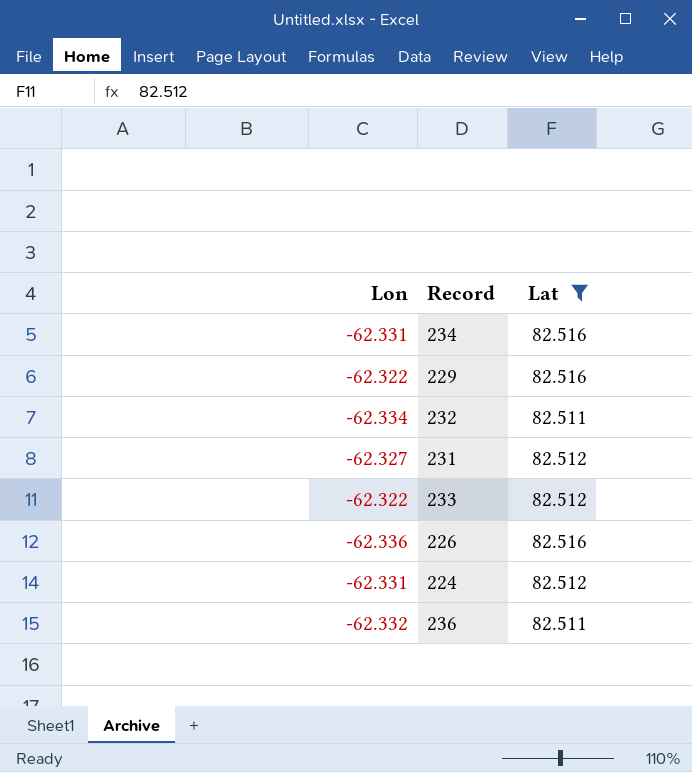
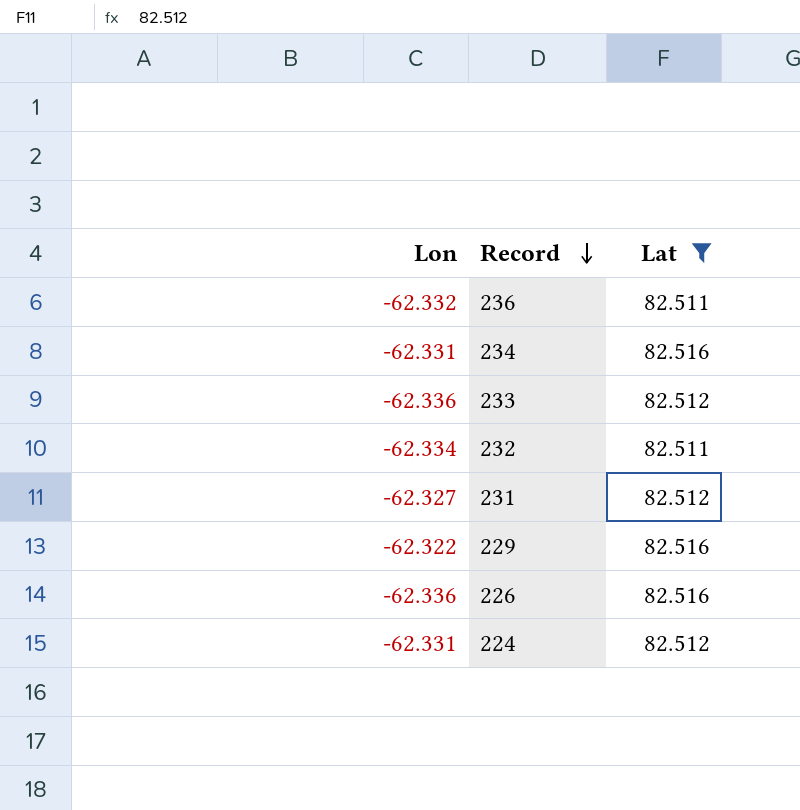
row order: none -> Record descending
233 | Lon: -62.322 -> -62.336

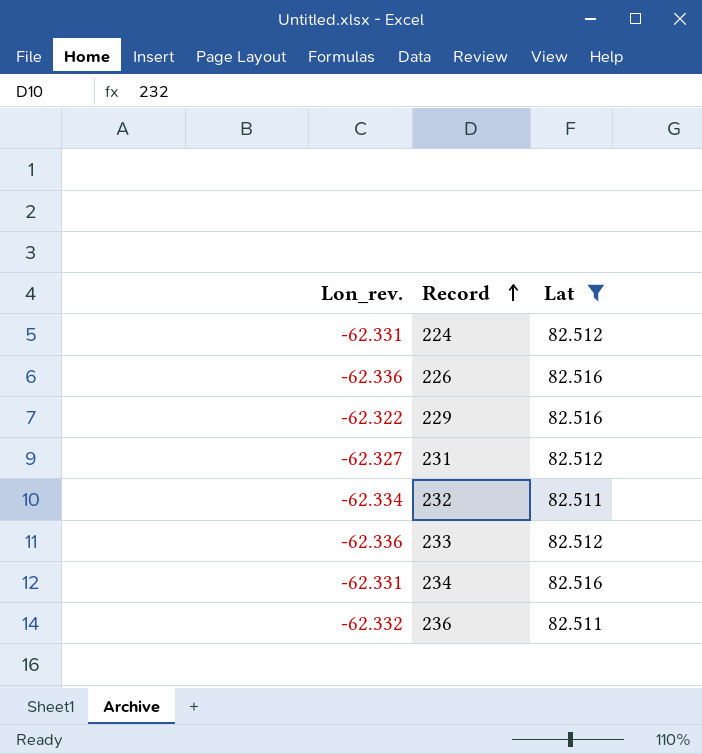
row order: Record descending -> Record ascending
column name: Lon -> Lon_rev.

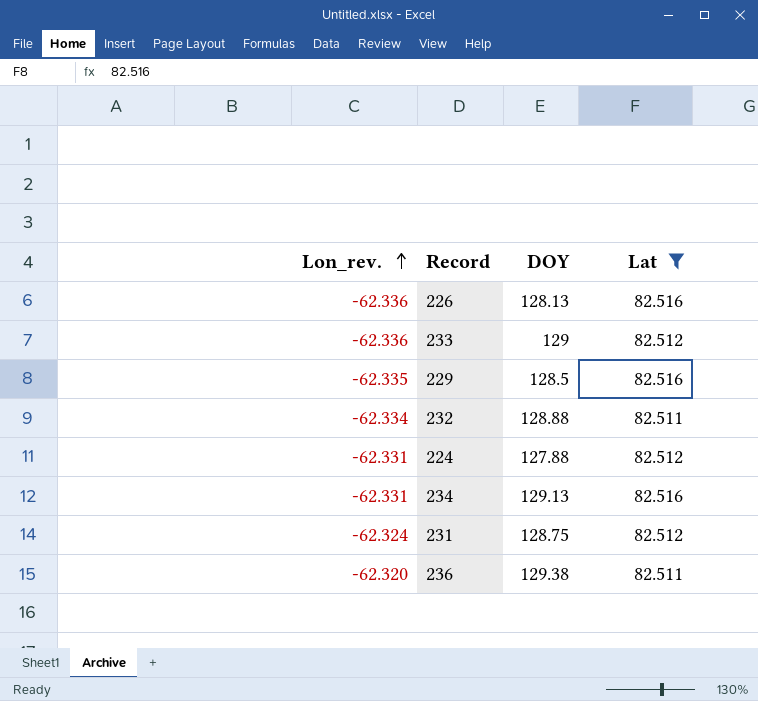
row order: Record ascending -> Lon_rev. ascending
column DOY | position: none -> 3
229 | Lon_rev.: -62.322 -> -62.335
231 | Lon_rev.: -62.327 -> -62.324
236 | Lon_rev.: -62.332 -> -62.320

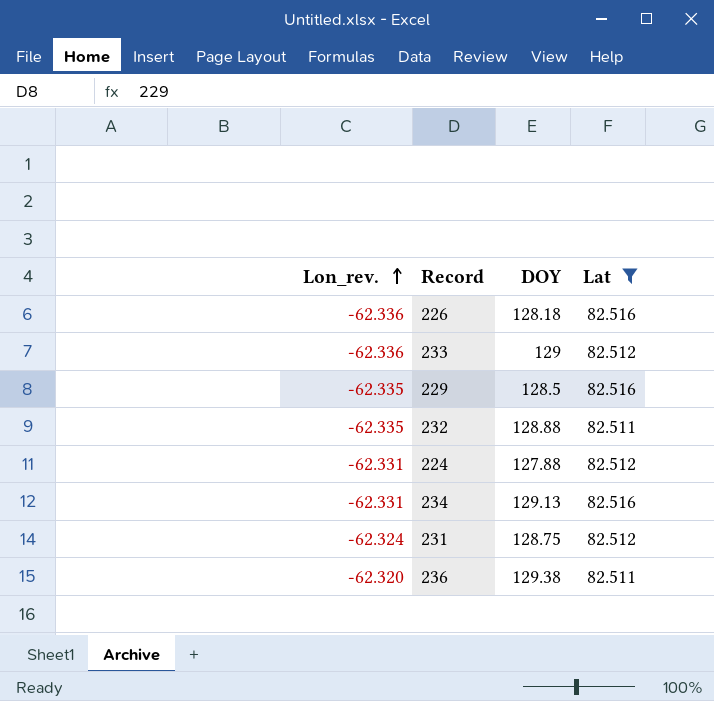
226 | DOY: 128.13 -> 128.18
232 | Lon_rev.: -62.334 -> -62.335

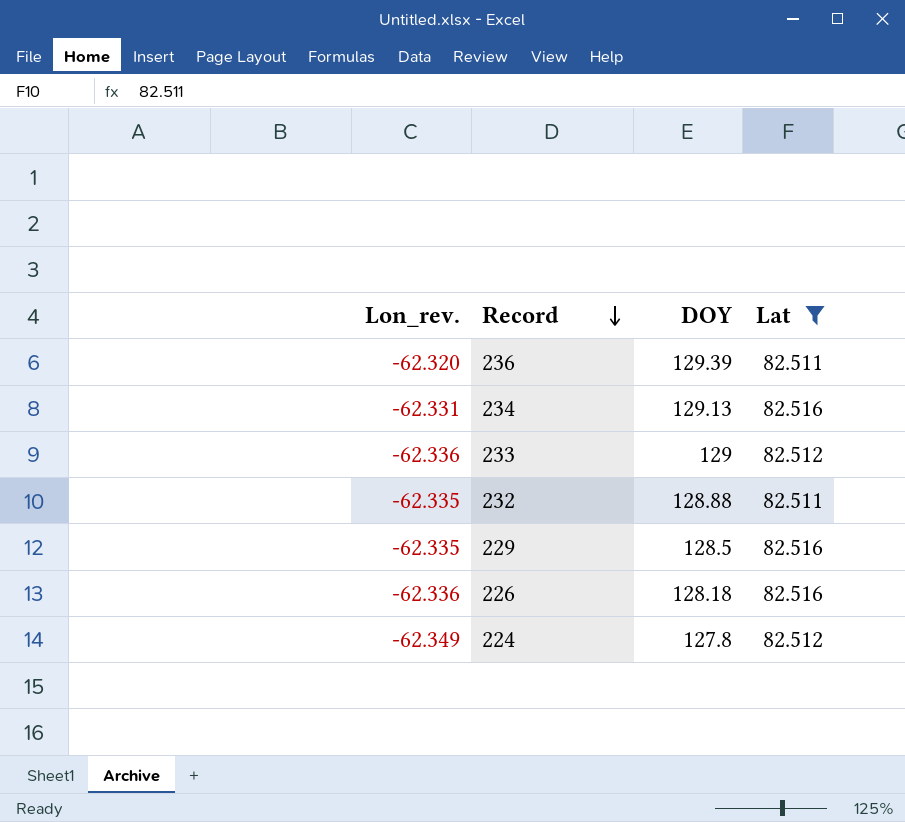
row order: Lon_rev. ascending -> Record descending
row 231: -62.324 | 128.75 | 82.512 -> none
236 | DOY: 129.38 -> 129.39
224 | Lon_rev.: -62.331 -> -62.349
224 | DOY: 127.88 -> 127.8

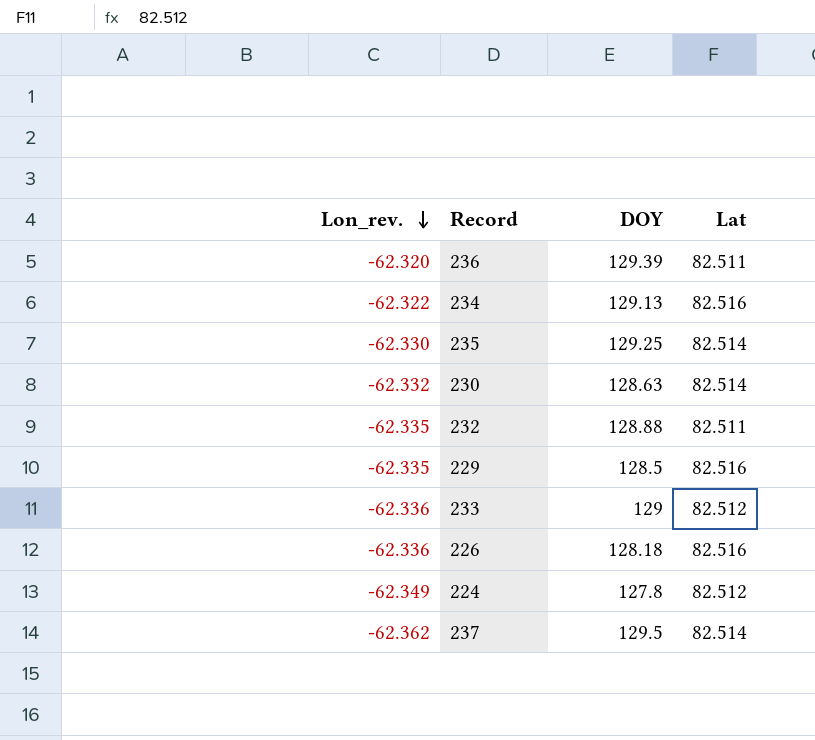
filter: Lat != 82.514 -> none
row order: Record descending -> Lon_rev. descending
234 | Lon_rev.: -62.331 -> -62.322

